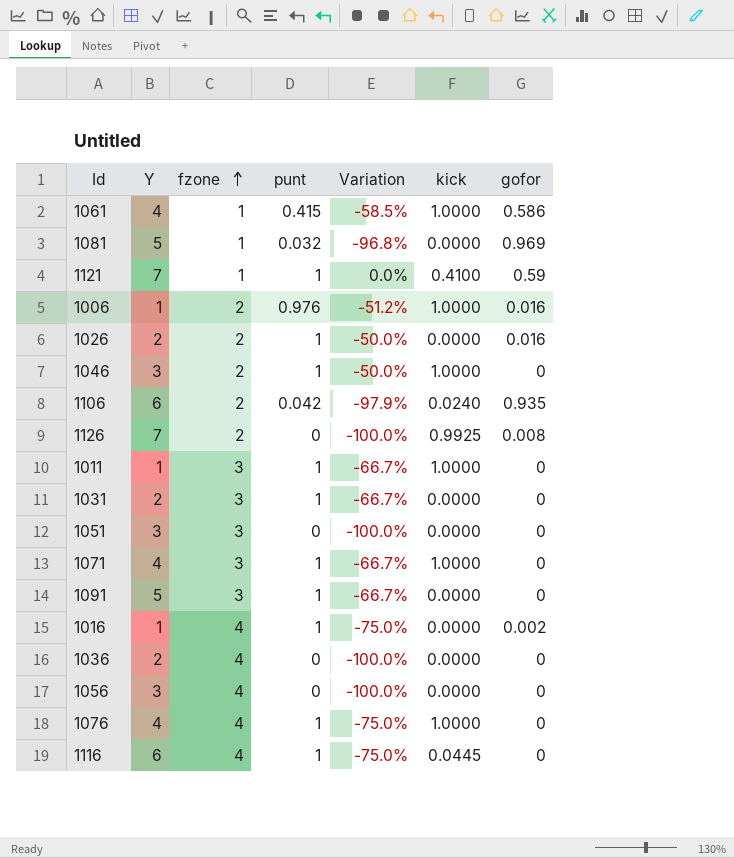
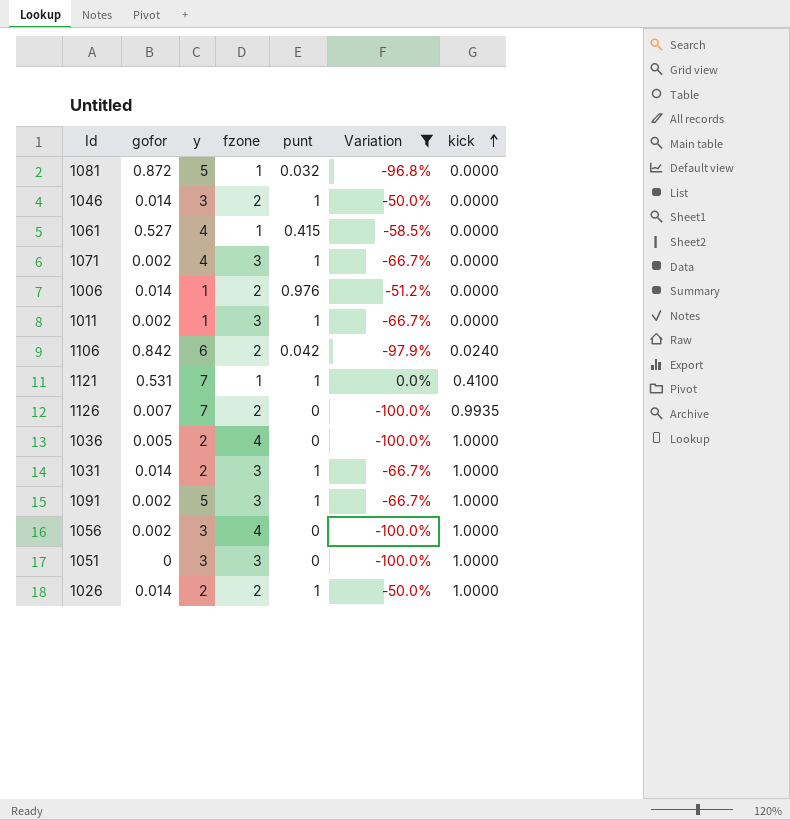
filter: none -> Variation != -75.0%
row order: fzone ascending -> kick ascending
column gofor | position: 7 -> 2
column name: Y -> y
1081 | gofor: 0.969 -> 0.872
1046 | gofor: 0 -> 0.014
1046 | kick: 1.0000 -> 0.0000
1061 | gofor: 0.586 -> 0.527
1061 | kick: 1.0000 -> 0.0000
1071 | gofor: 0 -> 0.002
1071 | kick: 1.0000 -> 0.0000
1006 | gofor: 0.016 -> 0.014
1006 | kick: 1.0000 -> 0.0000
1011 | gofor: 0 -> 0.002
1011 | kick: 1.0000 -> 0.0000
1106 | gofor: 0.935 -> 0.842
1121 | gofor: 0.59 -> 0.531
1126 | gofor: 0.008 -> 0.007
1126 | kick: 0.9925 -> 0.9935
1036 | gofor: 0 -> 0.005
1036 | kick: 0.0000 -> 1.0000
1031 | gofor: 0 -> 0.014
1031 | kick: 0.0000 -> 1.0000
1091 | gofor: 0 -> 0.002
1091 | kick: 0.0000 -> 1.0000
1056 | gofor: 0 -> 0.002
1056 | kick: 0.0000 -> 1.0000
1051 | kick: 0.0000 -> 1.0000
1026 | gofor: 0.016 -> 0.014
1026 | kick: 0.0000 -> 1.0000

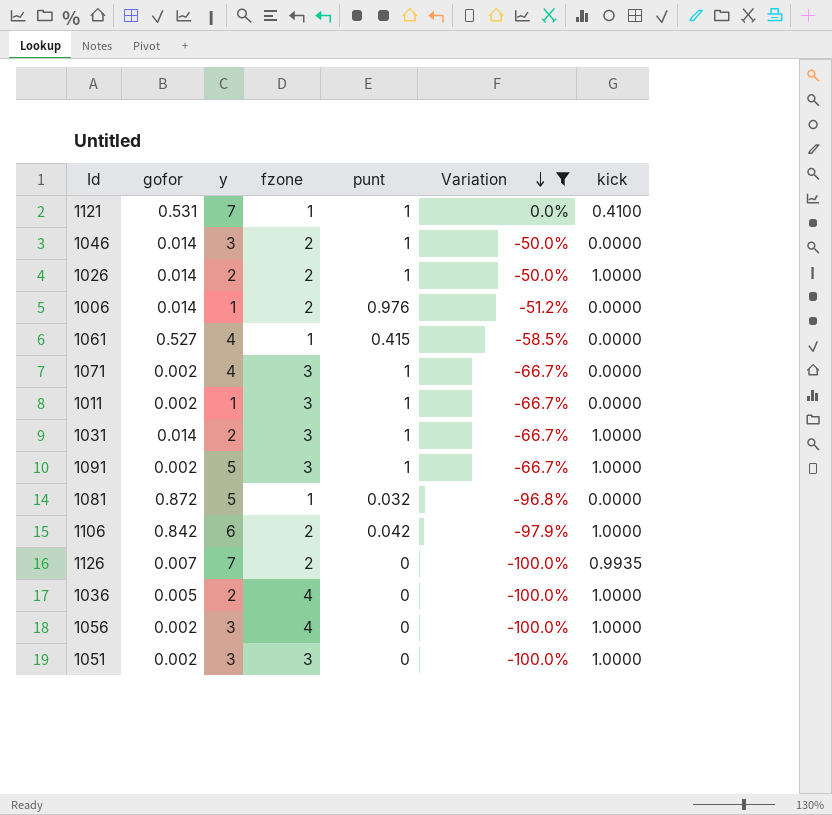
row order: kick ascending -> Variation descending
1106 | kick: 0.0240 -> 1.0000
1051 | gofor: 0 -> 0.002

